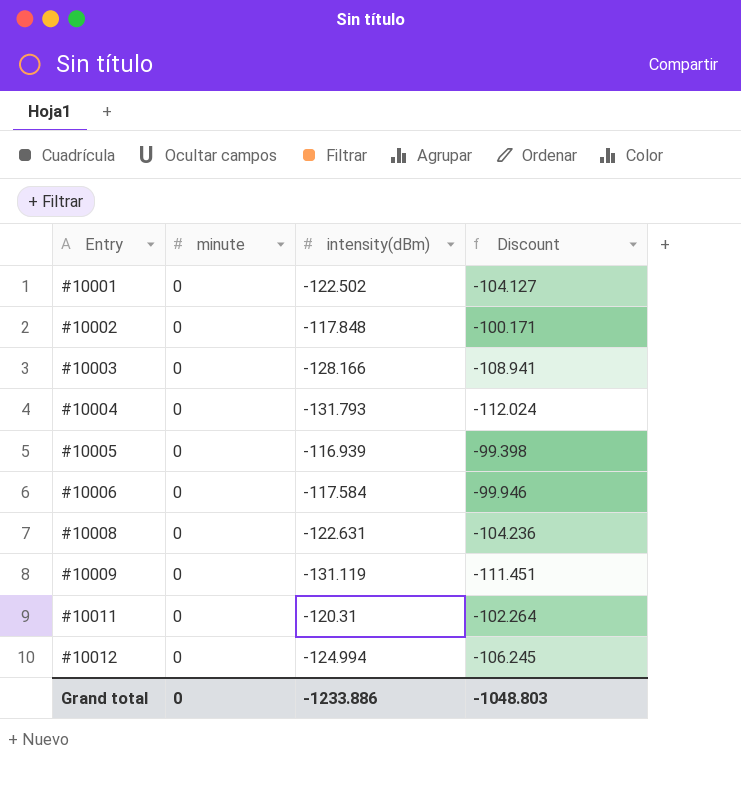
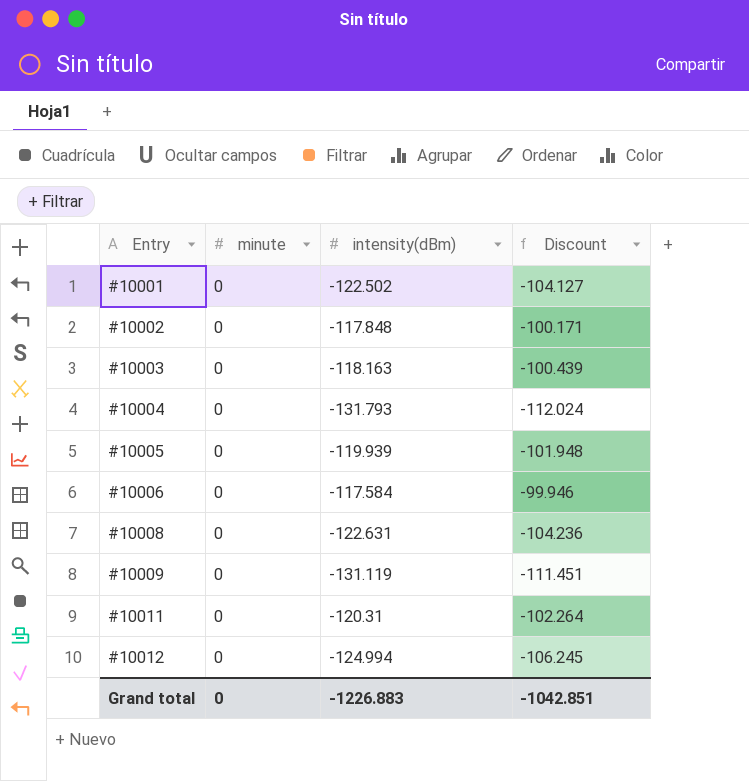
#10003 | intensity(dBm): -128.166 -> -118.163
#10003 | Discount: -108.941 -> -100.439
#10005 | intensity(dBm): -116.939 -> -119.939
#10005 | Discount: -99.398 -> -101.948
Grand total | intensity(dBm): -1233.886 -> -1226.883
Grand total | Discount: -1048.803 -> -1042.851

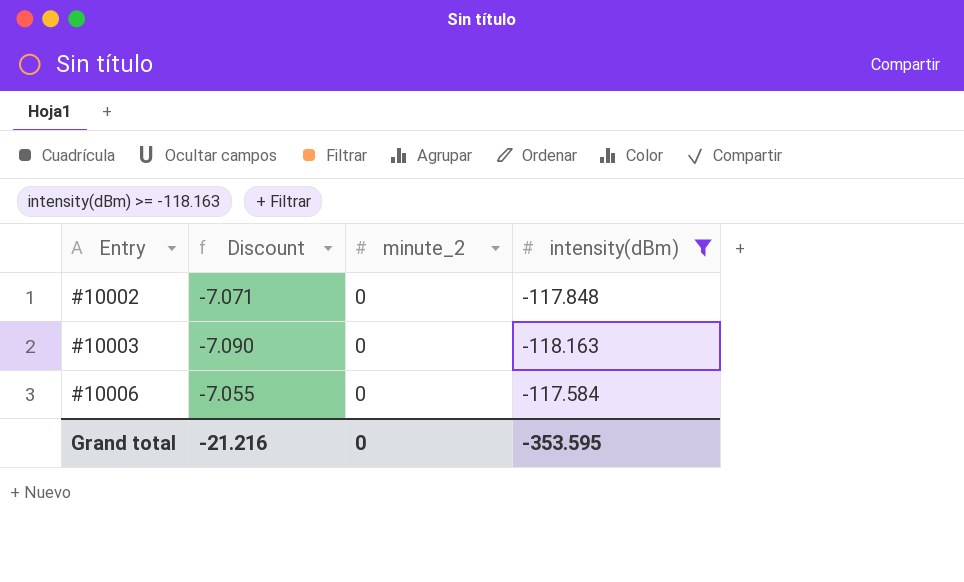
filter: none -> intensity(dBm) >= -118.163
column Discount | formula: [intensity(dBm)] * 0.85 -> [intensity(dBm)] * 0.06
column Discount | position: 4 -> 2
column name: minute -> minute_2
Grand total | Discount: -1042.851 -> -21.216
Grand total | intensity(dBm): -1226.883 -> -353.595

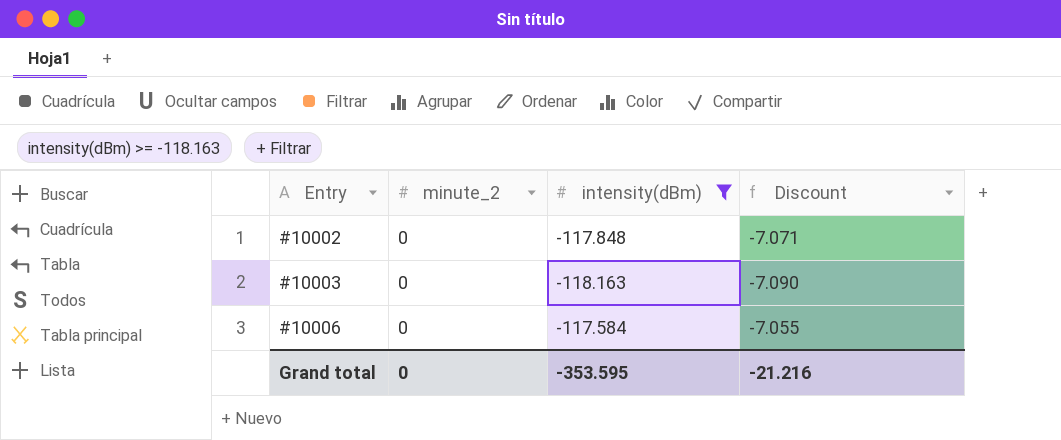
column Discount | position: 2 -> 4

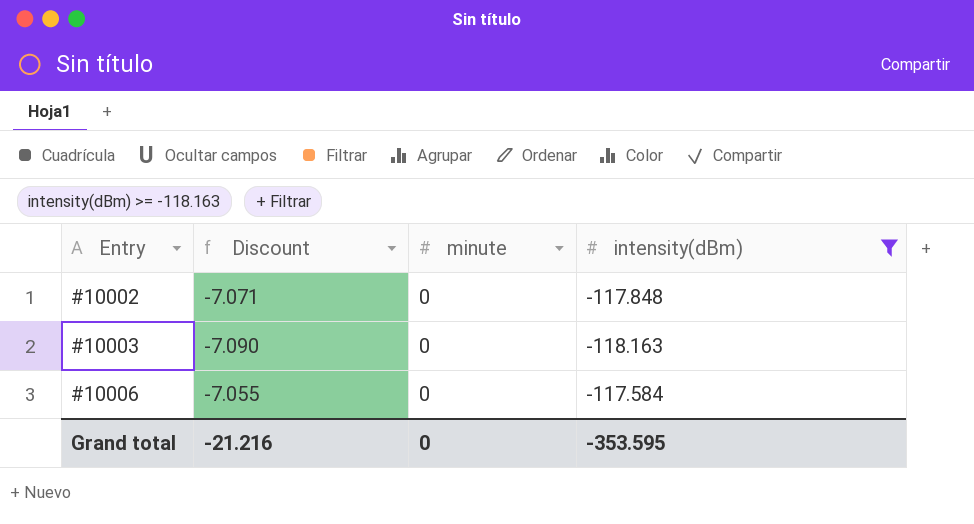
column Discount | position: 4 -> 2
column name: minute_2 -> minute

